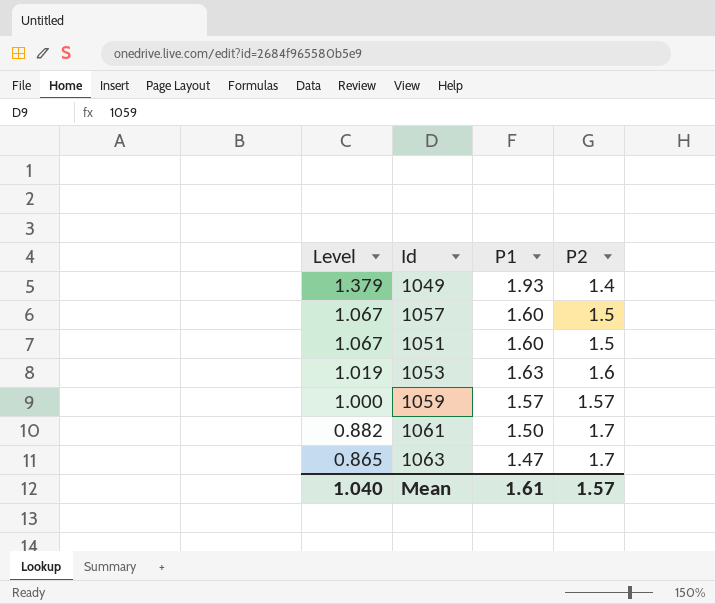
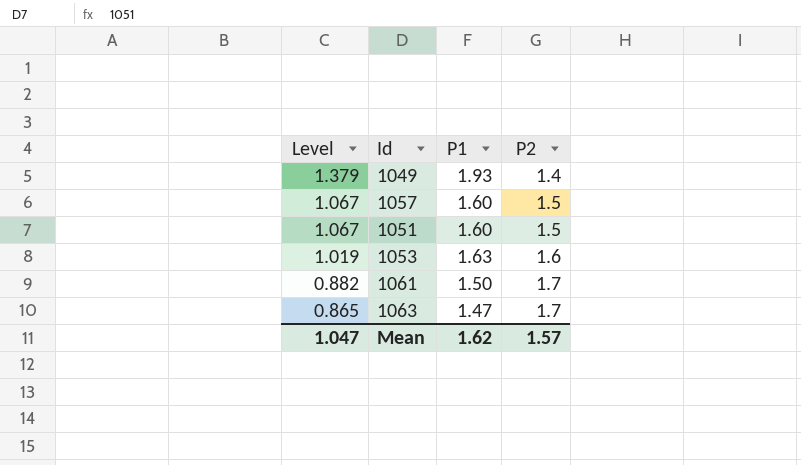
row 1059: 1.000 | 1.57 | 1.57 -> none
Mean | Level: 1.040 -> 1.047
Mean | P1: 1.61 -> 1.62

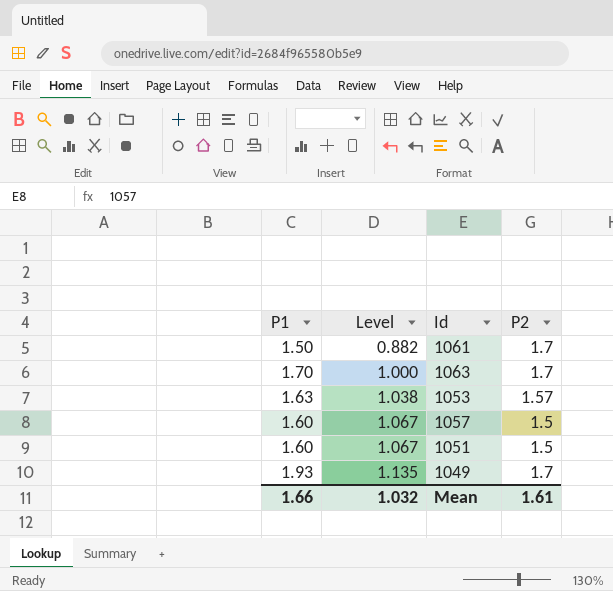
row order: Level descending -> Level ascending
column P1 | position: 3 -> 1
1063 | P1: 1.47 -> 1.70
1063 | Level: 0.865 -> 1.000
1053 | Level: 1.019 -> 1.038
1053 | P2: 1.6 -> 1.57
1049 | Level: 1.379 -> 1.135
1049 | P2: 1.4 -> 1.7
Mean | P1: 1.62 -> 1.66
Mean | Level: 1.047 -> 1.032
Mean | P2: 1.57 -> 1.61

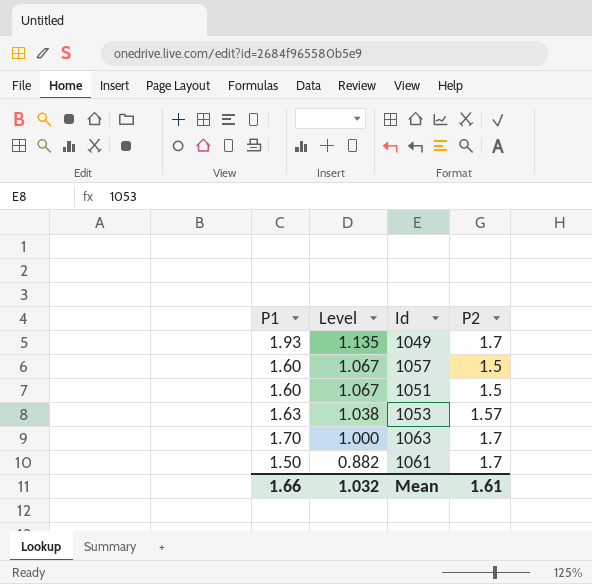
row order: Level ascending -> Level descending

